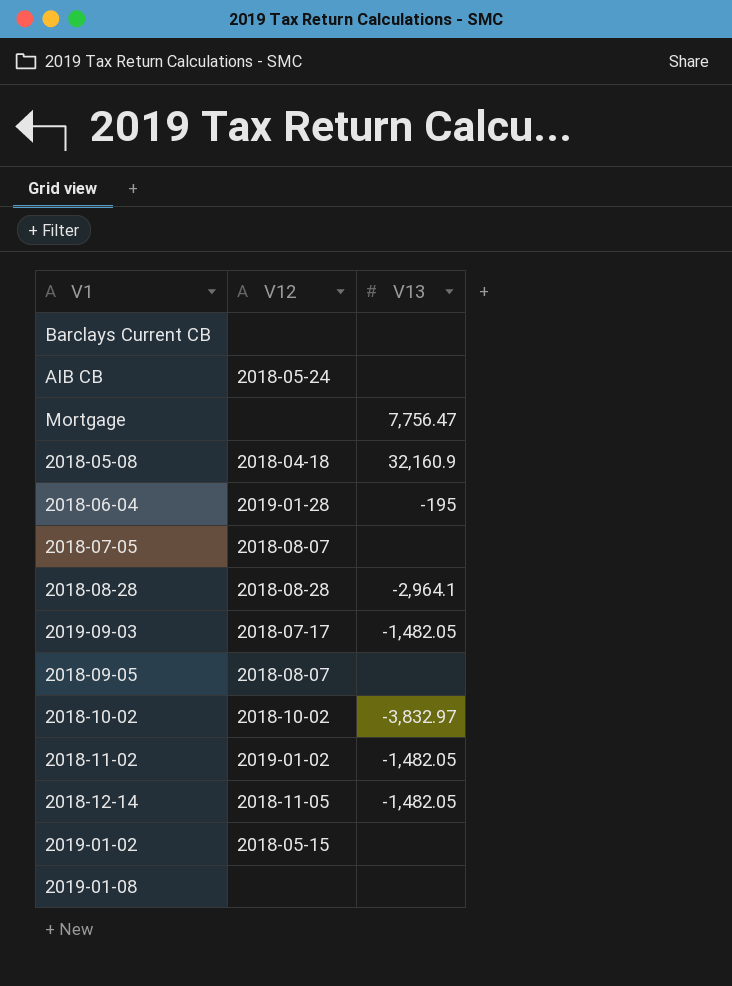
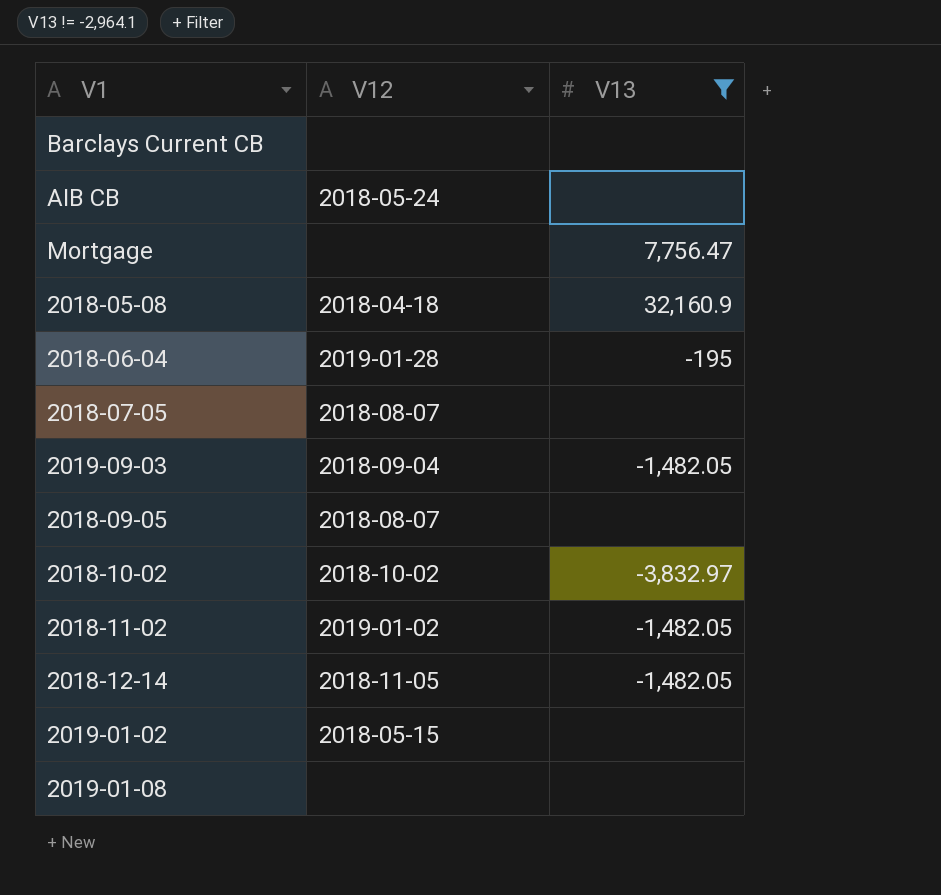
filter: none -> V13 != -2,964.1
2019-09-03 | V12: 2018-07-17 -> 2018-09-04

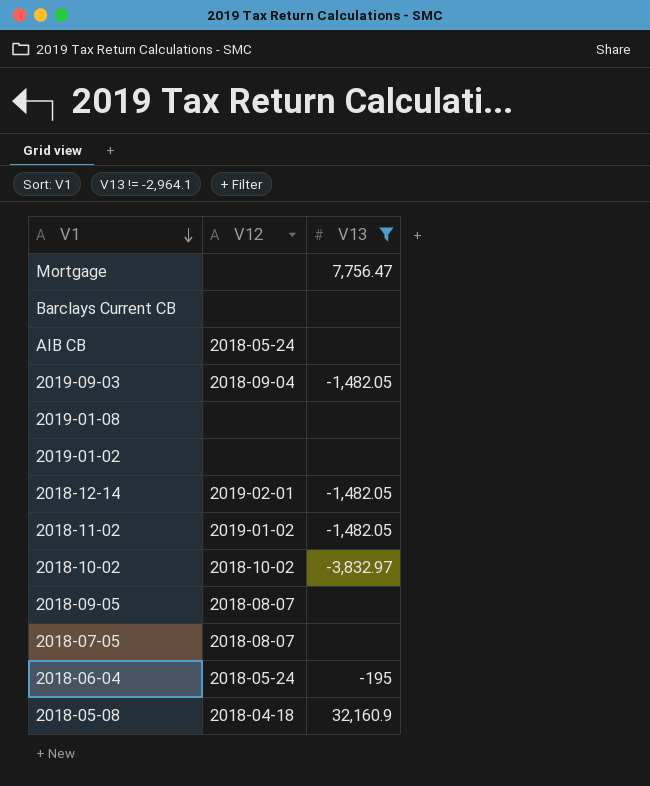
row order: none -> V1 descending
2019-01-02 | V12: 2018-05-15 -> none
2018-12-14 | V12: 2018-11-05 -> 2019-02-01
2018-06-04 | V12: 2019-01-28 -> 2018-05-24

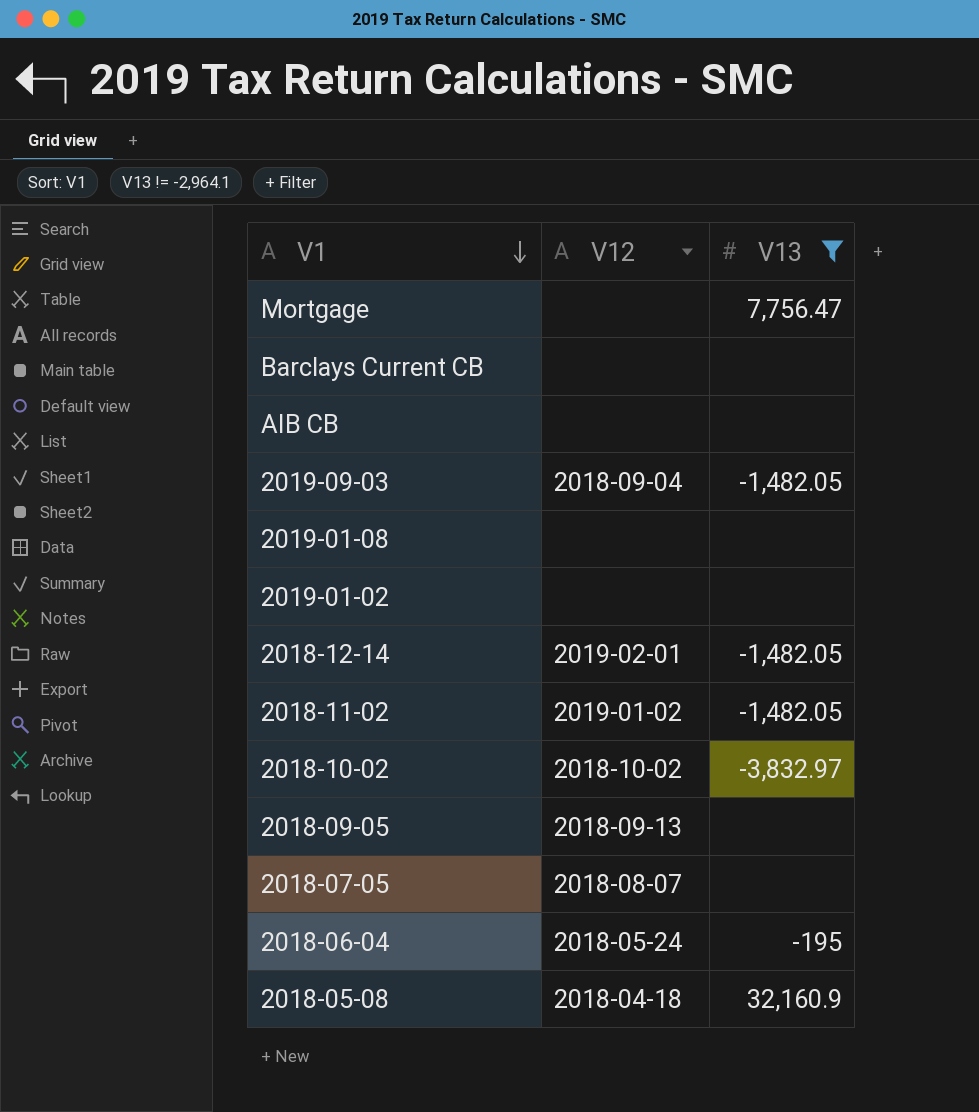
AIB CB | V12: 2018-05-24 -> none
2018-09-05 | V12: 2018-08-07 -> 2018-09-13

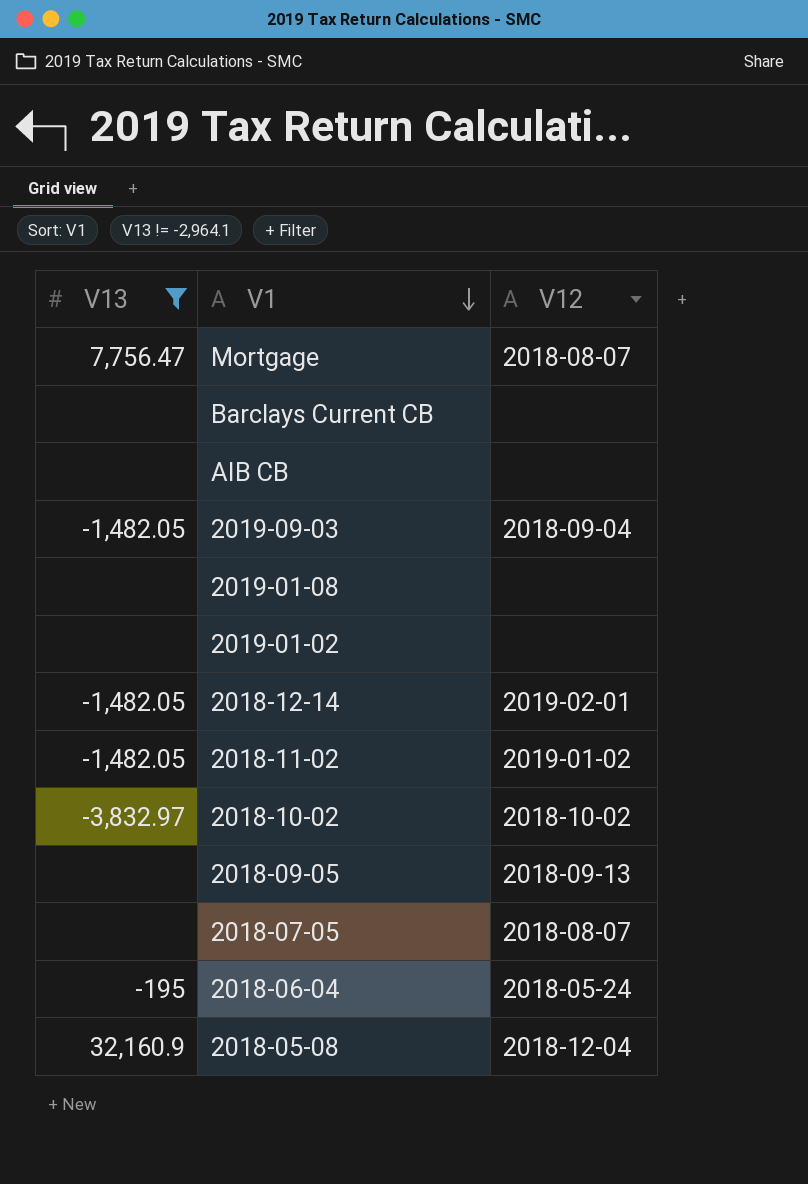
column V13 | position: 3 -> 1
Mortgage | V12: none -> 2018-08-07
2018-05-08 | V12: 2018-04-18 -> 2018-12-04

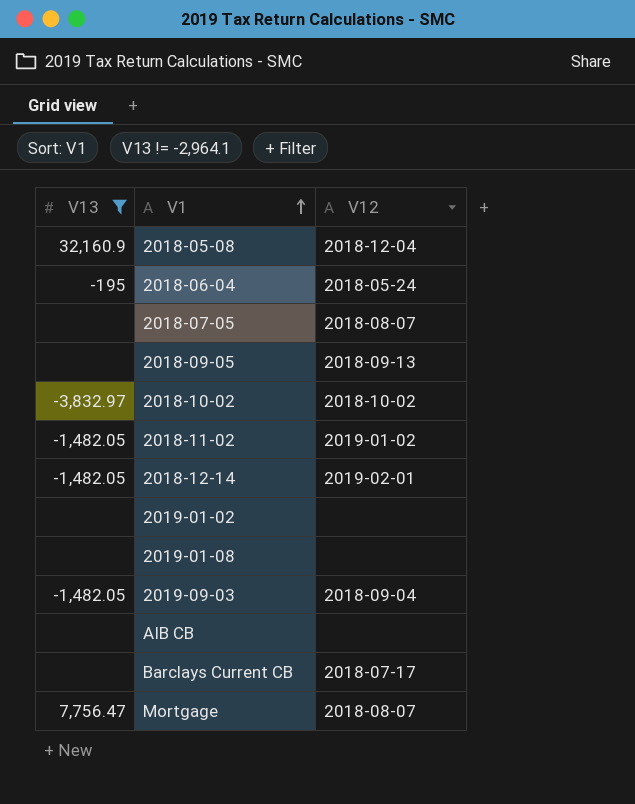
row order: V1 descending -> V1 ascending
Barclays Current CB | V12: none -> 2018-07-17

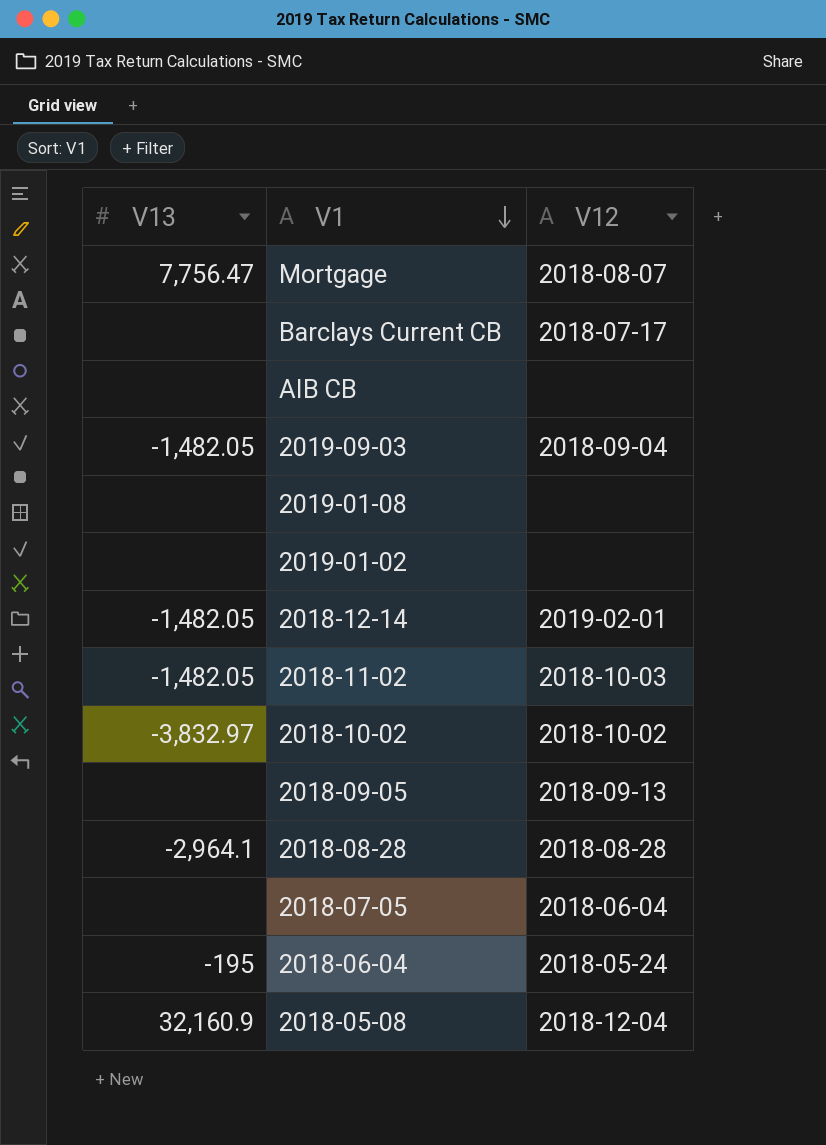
filter: V13 != -2,964.1 -> none
row order: V1 ascending -> V1 descending
2018-11-02 | V12: 2019-01-02 -> 2018-10-03
2018-07-05 | V12: 2018-08-07 -> 2018-06-04

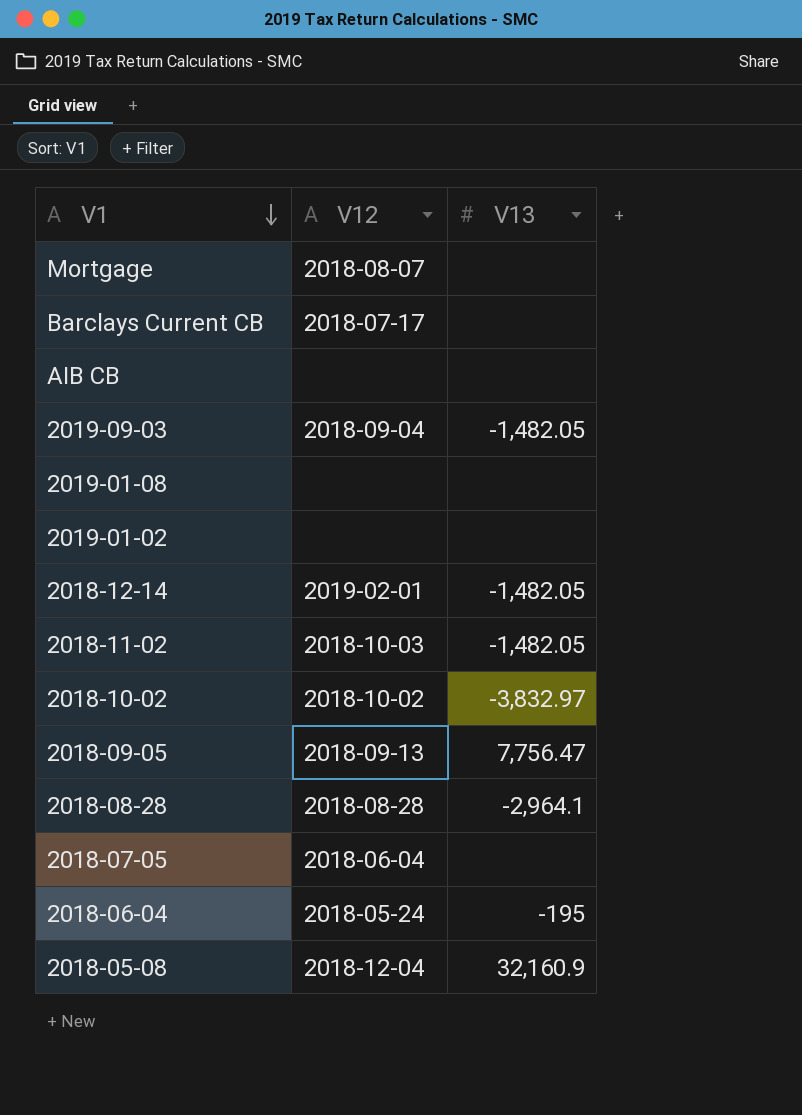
column V13 | position: 1 -> 3
Mortgage | V13: 7,756.47 -> none
2018-09-05 | V13: none -> 7,756.47

